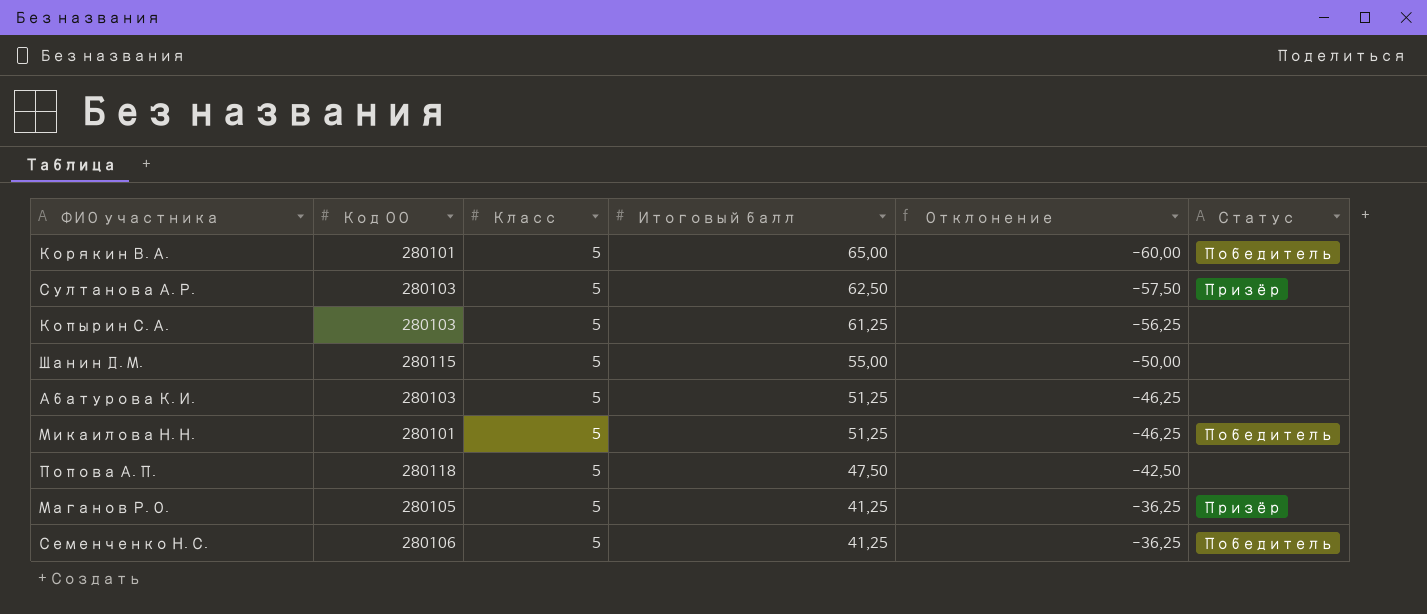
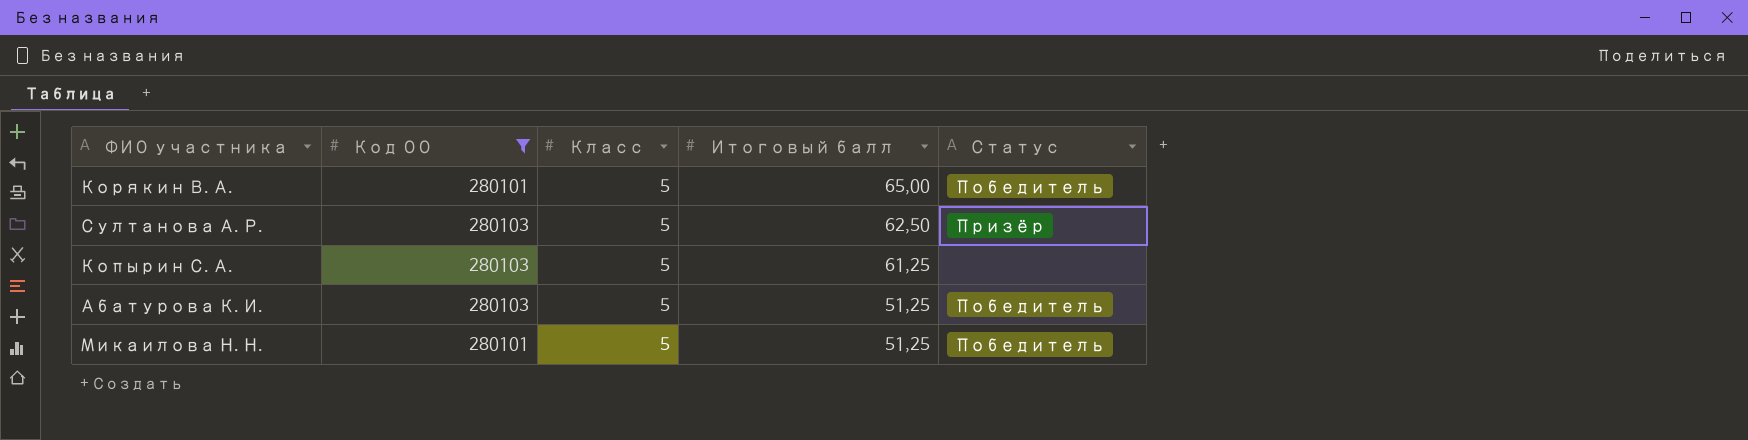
filter: none -> Код ОО <= 280103
column Отклонение | formula: [Класс] - [Итоговый балл] -> none
Абатурова К. И. | Статус: none -> Победитель

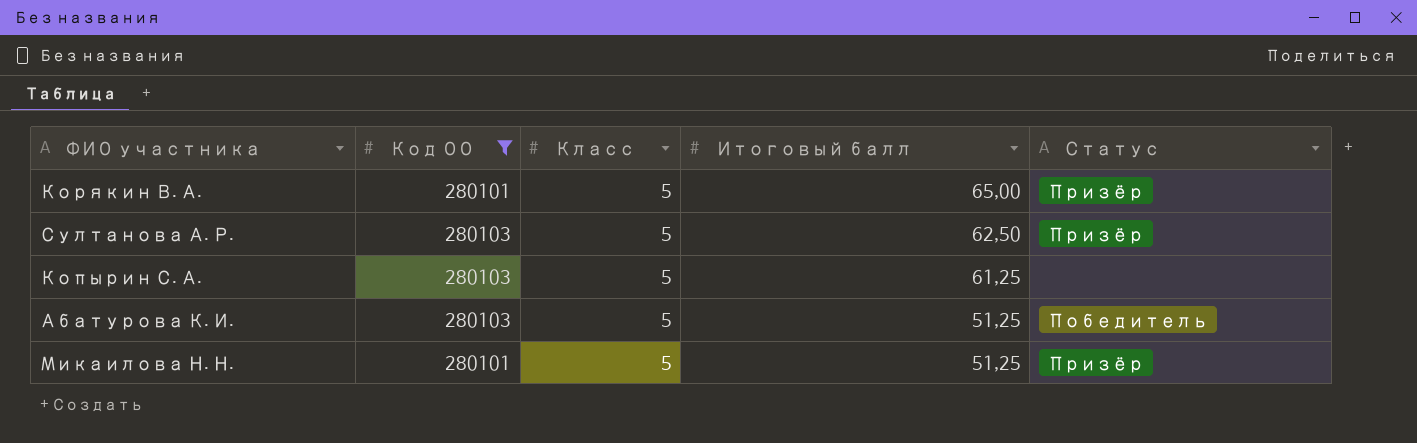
Корякин В. А. | Статус: Победитель -> Призёр
Микаилова Н. Н. | Статус: Победитель -> Призёр

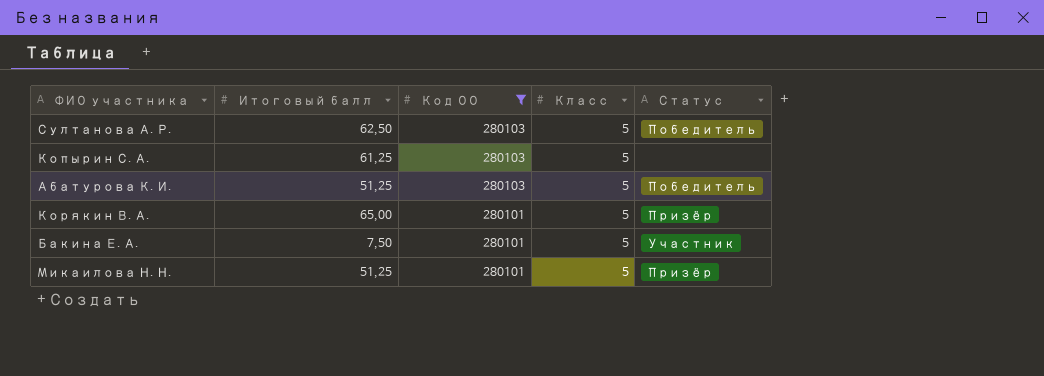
row order: Итоговый балл descending -> Код ОО descending
column Итоговый балл | position: 4 -> 2
Султанова А. Р. | Статус: Призёр -> Победитель
row Бакина Е. А.: none -> 7,50 | 280101 | 5 | Участник

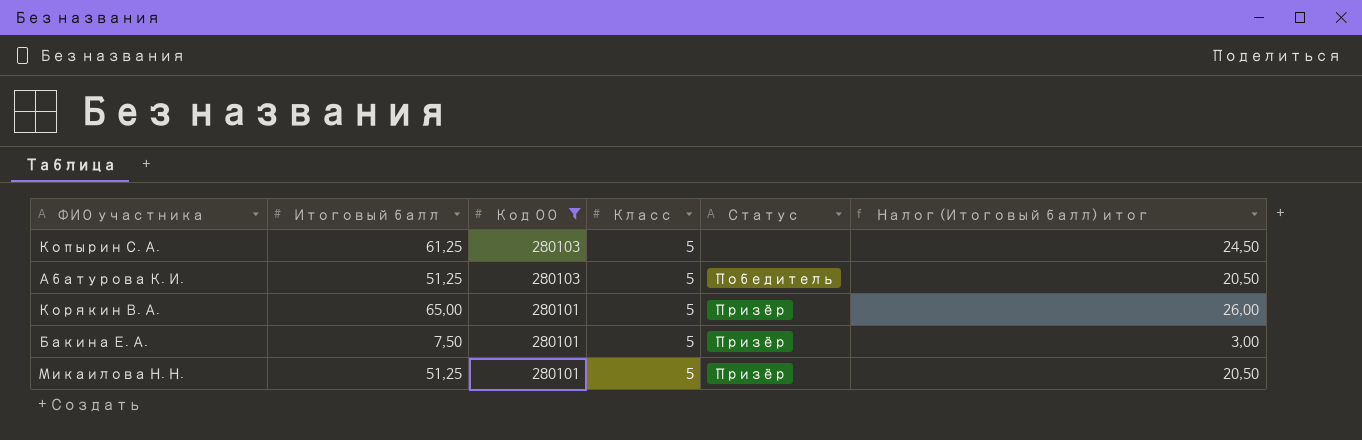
column Налог (Итоговый балл) итог | formula: none -> [Итоговый балл] * 0,4
row Султанова А. Р.: 62,50 | 280103 | 5 | Победитель -> none
Бакина Е. А. | Статус: Участник -> Призёр

